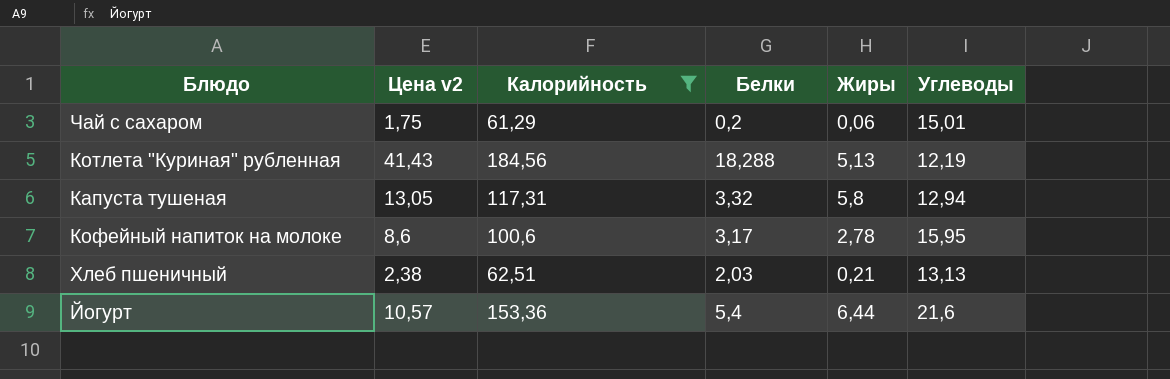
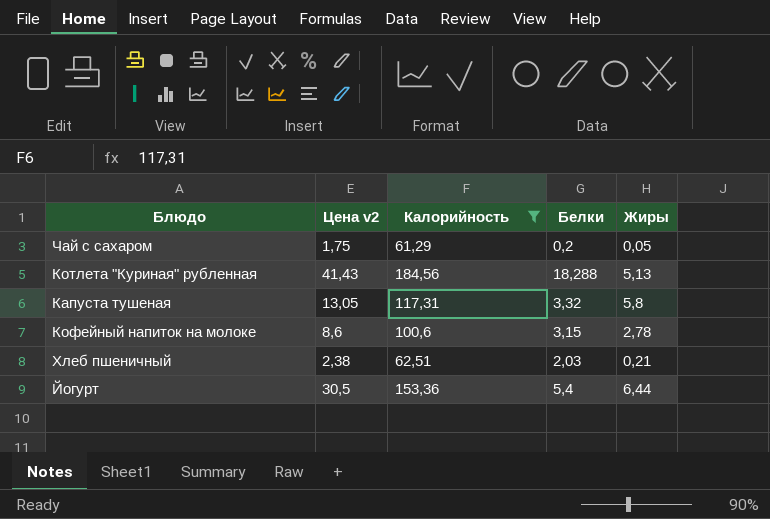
column Углеводы | position: 6 -> none
Чай с сахаром | Жиры: 0,06 -> 0,05
Кофейный напиток на молоке | Белки: 3,17 -> 3,15
Йогурт | Цена v2: 10,57 -> 30,5

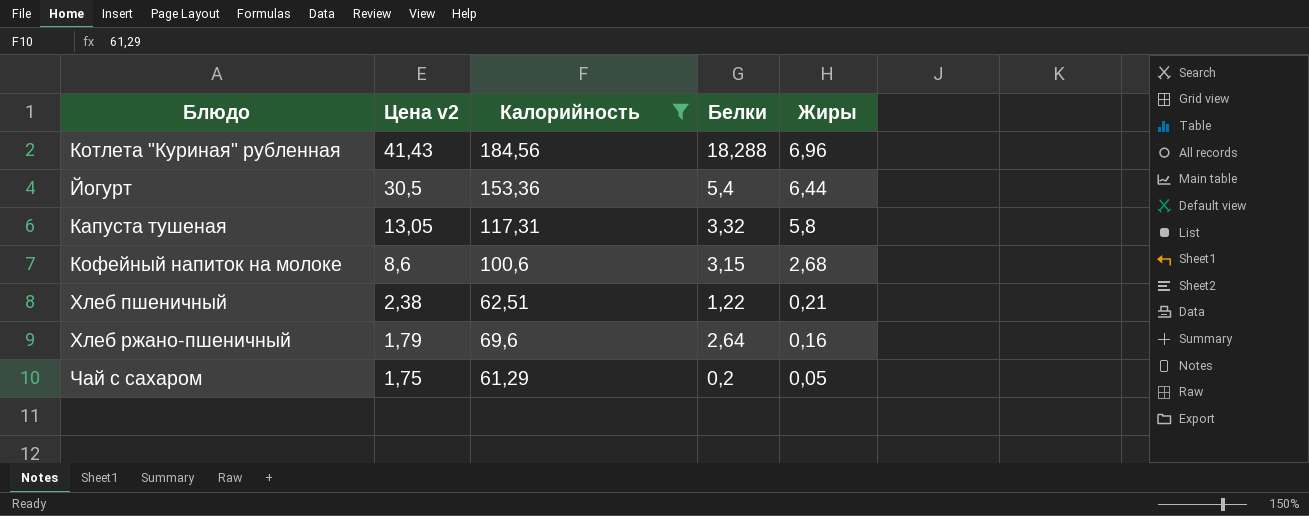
row order: none -> Цена v2 descending
Котлета "Куриная" рубленная | Жиры: 5,13 -> 6,96
Кофейный напиток на молоке | Жиры: 2,78 -> 2,68
Хлеб пшеничный | Белки: 2,03 -> 1,22
row Хлеб ржано-пшеничный: none -> 1,79 | 69,6 | 2,64 | 0,16

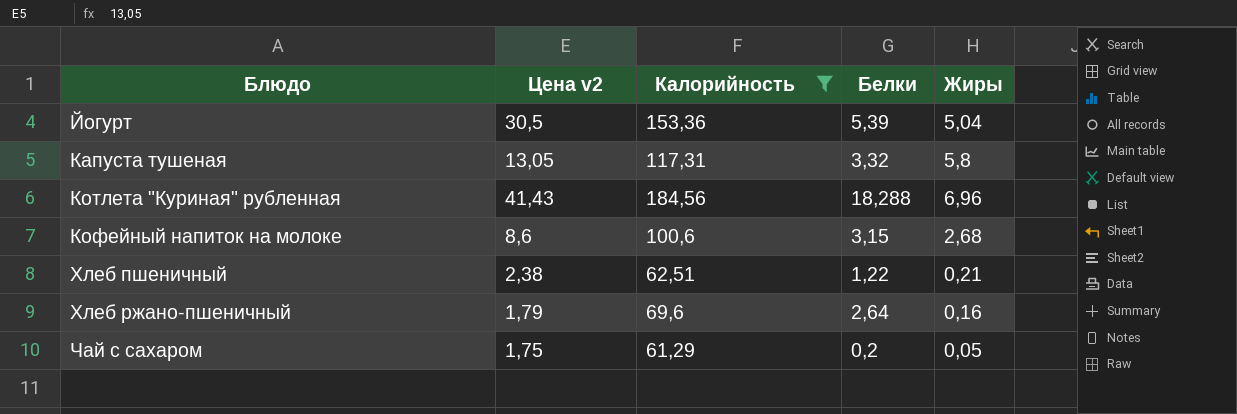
row order: Цена v2 descending -> Блюдо ascending
Йогурт | Белки: 5,4 -> 5,39
Йогурт | Жиры: 6,44 -> 5,04

